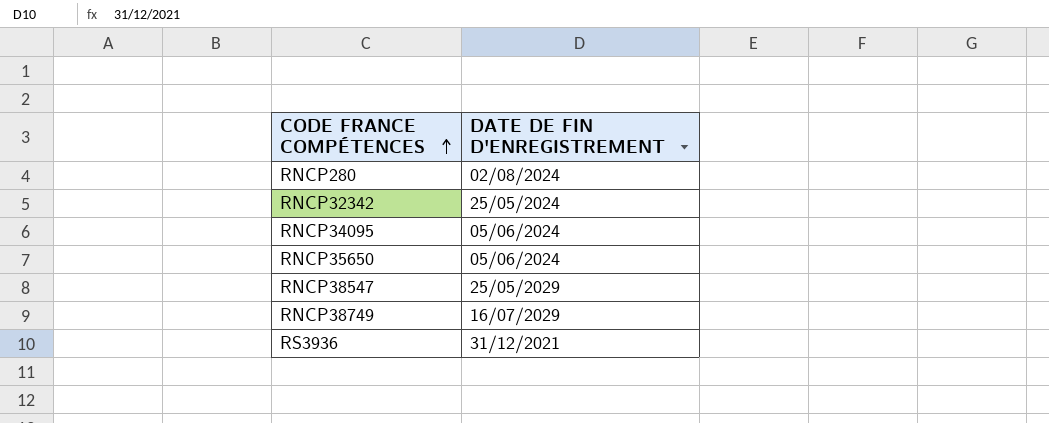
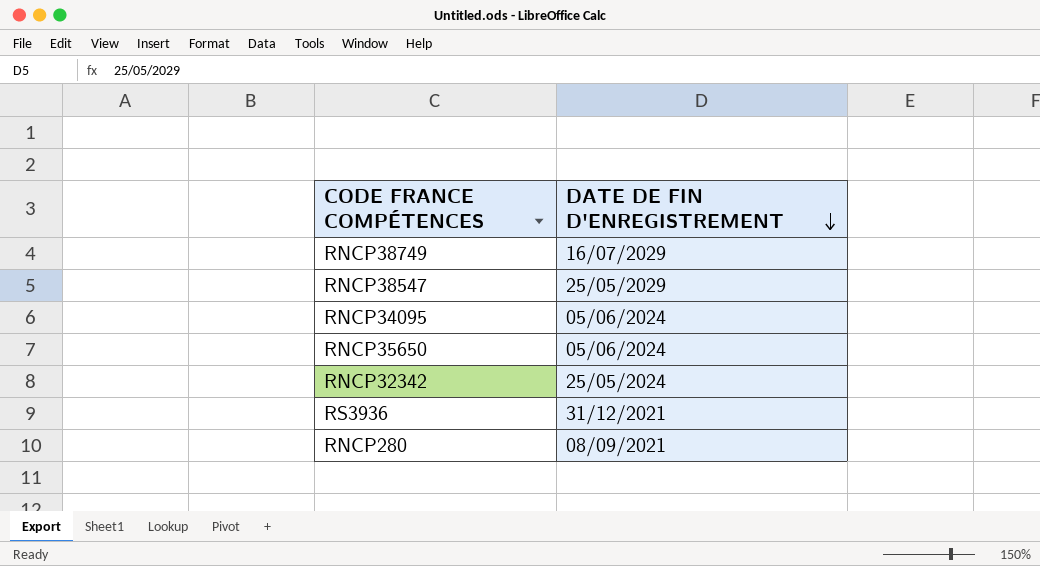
row order: CODE FRANCE COMPÉTENCES ascending -> DATE DE FIN D'ENREGISTREMENT descending
RNCP280 | DATE DE FIN D'ENREGISTREMENT: 02/08/2024 -> 08/09/2021

